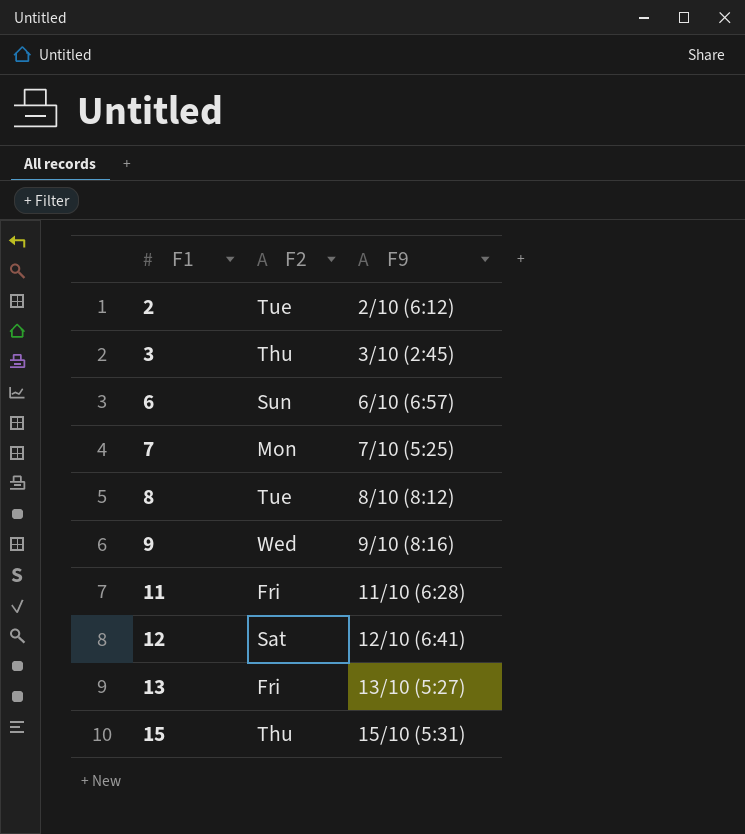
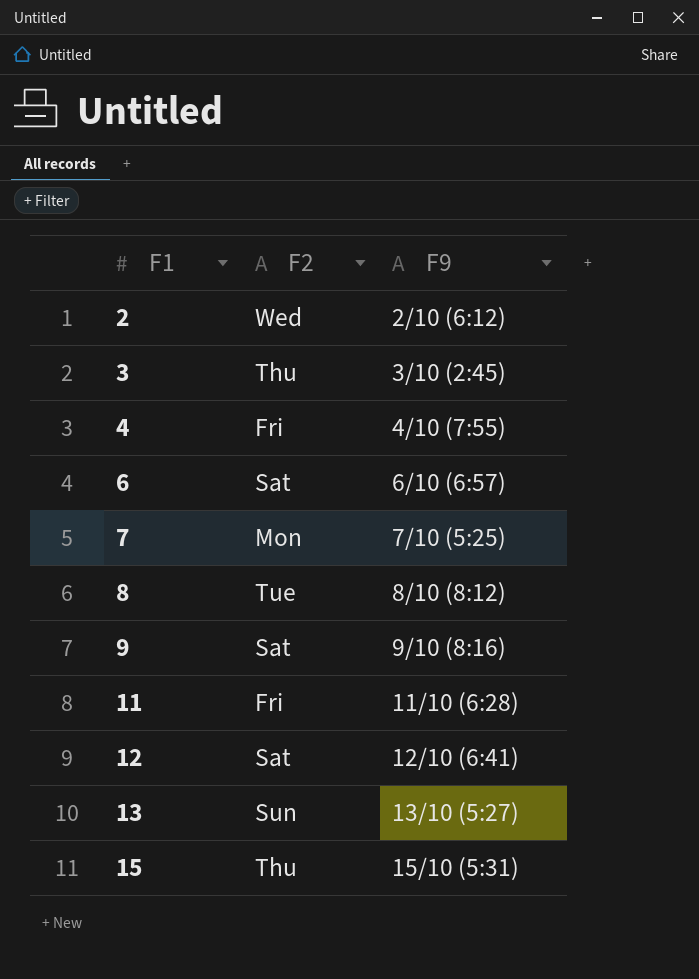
2 | F2: Tue -> Wed
row 4: none -> Fri | 4/10 (7:55)
6 | F2: Sun -> Sat
9 | F2: Wed -> Sat
13 | F2: Fri -> Sun

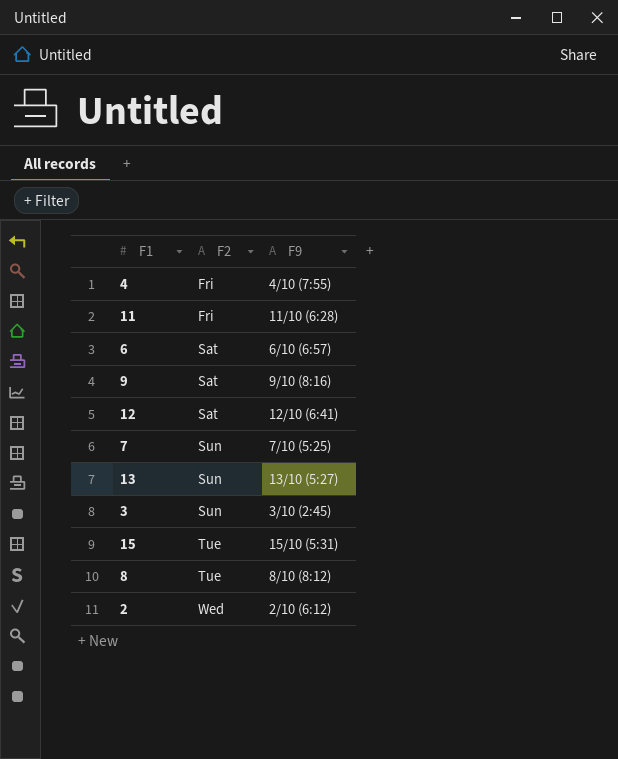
row order: F1 ascending -> F2 ascending
7 | F2: Mon -> Sun
3 | F2: Thu -> Sun
15 | F2: Thu -> Tue

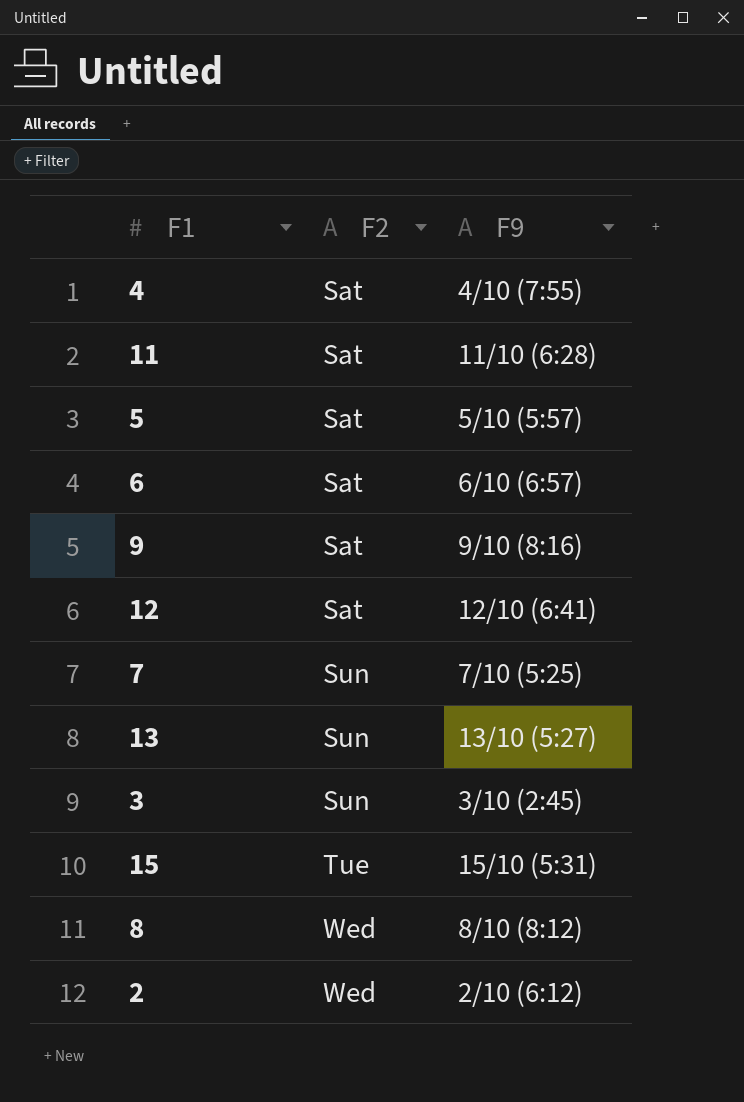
4 | F2: Fri -> Sat
11 | F2: Fri -> Sat
row 5: none -> Sat | 5/10 (5:57)
8 | F2: Tue -> Wed

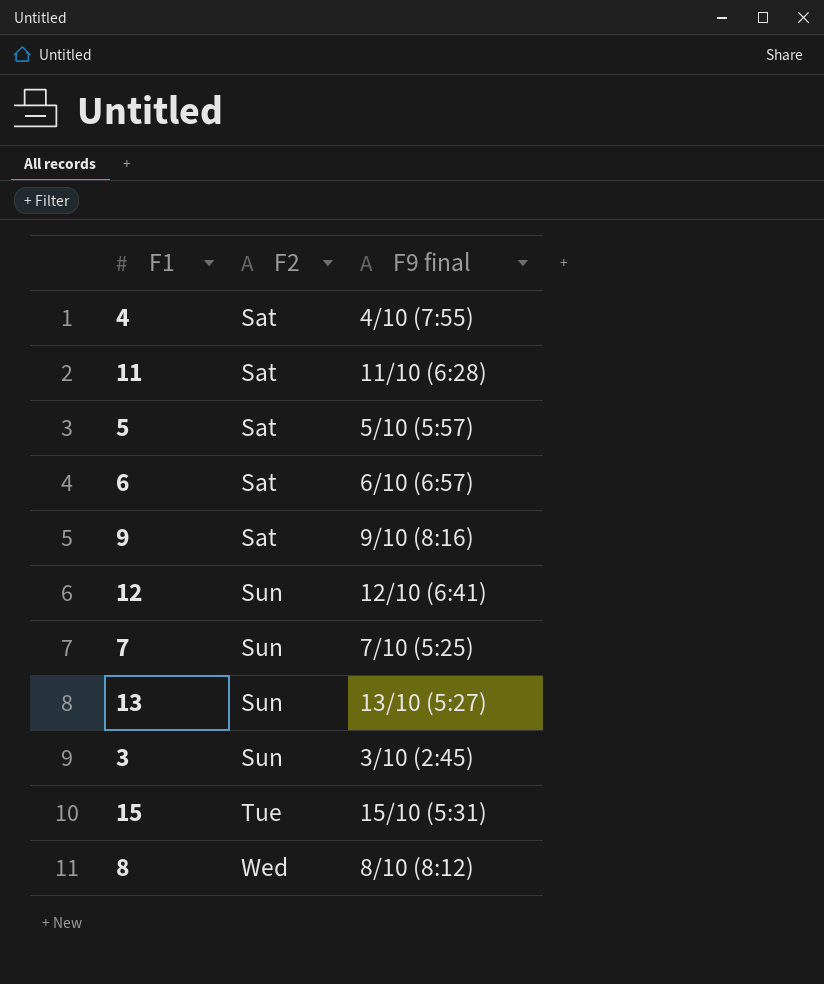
column name: F9 -> F9 final
row 2: Wed | 2/10 (6:12) -> none
12 | F2: Sat -> Sun

